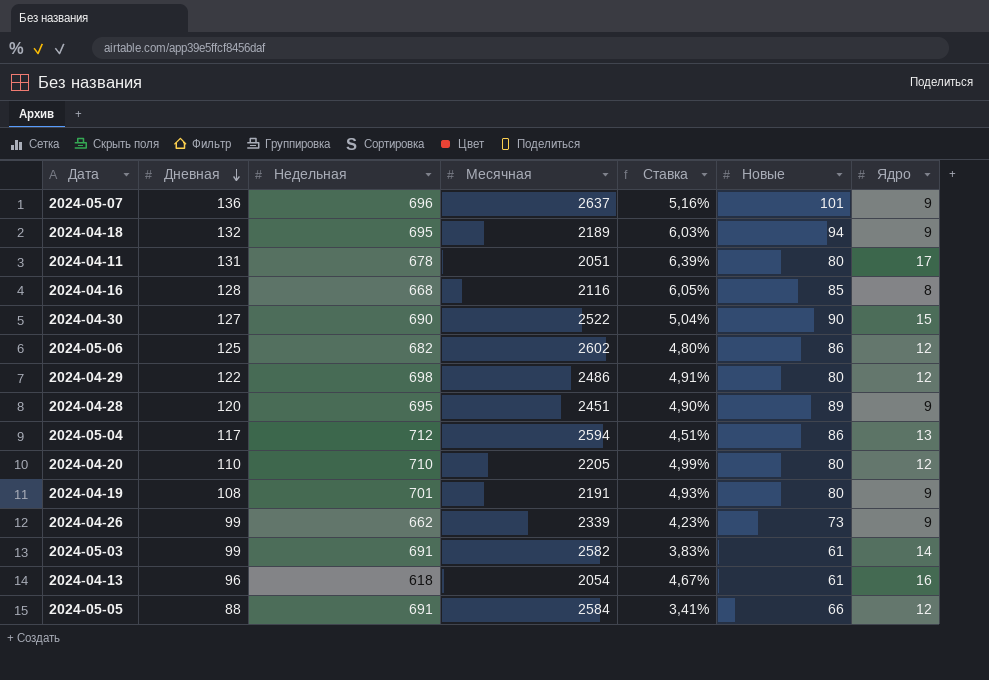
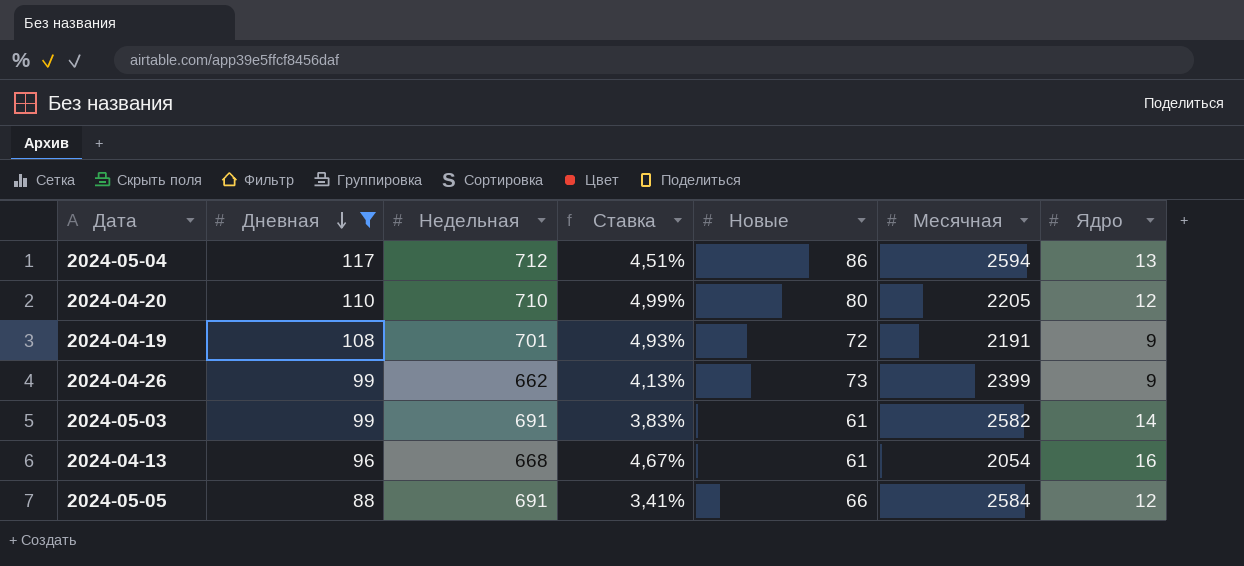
filter: none -> Дневная <= 117
column Месячная | position: 4 -> 6
2024-04-19 | Новые: 80 -> 72
2024-04-26 | Ставка: 4,23% -> 4,13%
2024-04-26 | Месячная: 2339 -> 2399
2024-04-13 | Недельная: 618 -> 668

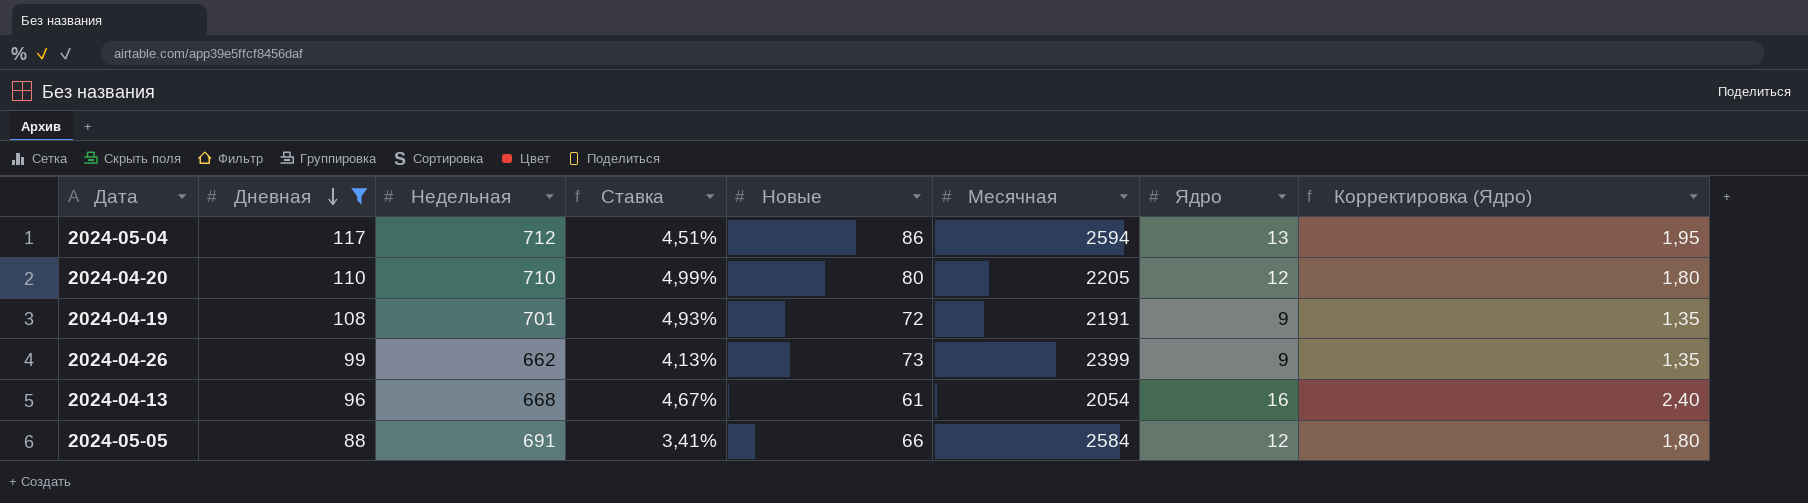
column Корректировка (Ядро) | formula: none -> [Ядро] * 0,15
row 2024-05-03: 99 | 691 | 3,83% | 61 | 2582 | 14 -> none

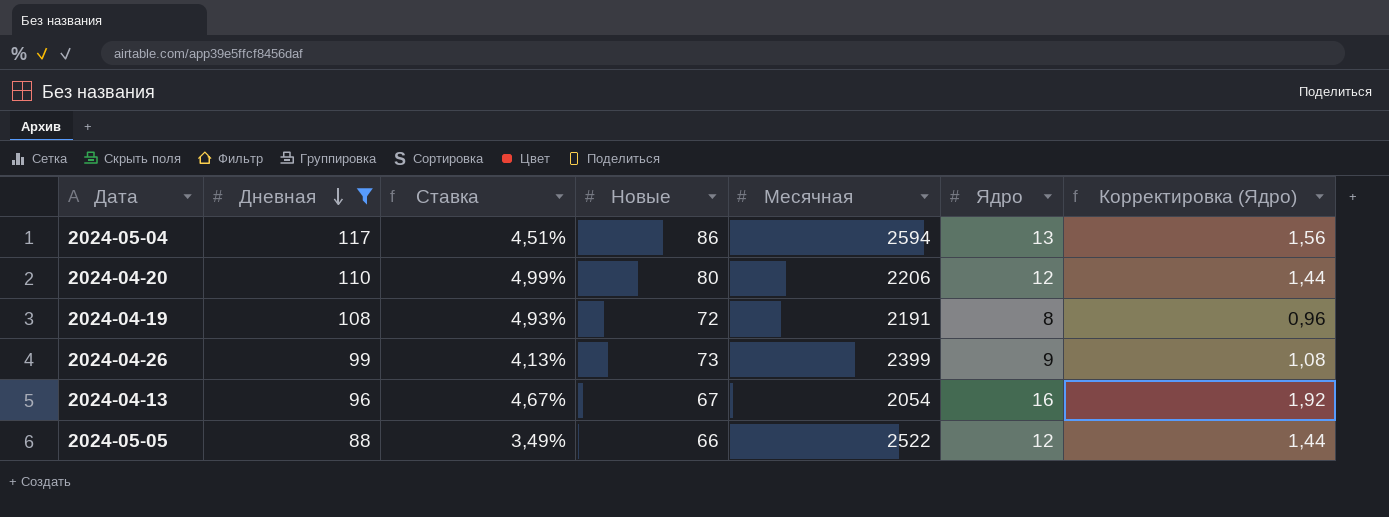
column Недельная | position: 3 -> none
column Корректировка (Ядро) | formula: [Ядро] * 0,15 -> [Ядро] * 0,12
2024-04-20 | Месячная: 2205 -> 2206
2024-04-19 | Ядро: 9 -> 8
2024-04-13 | Новые: 61 -> 67
2024-05-05 | Ставка: 3,41% -> 3,49%
2024-05-05 | Месячная: 2584 -> 2522

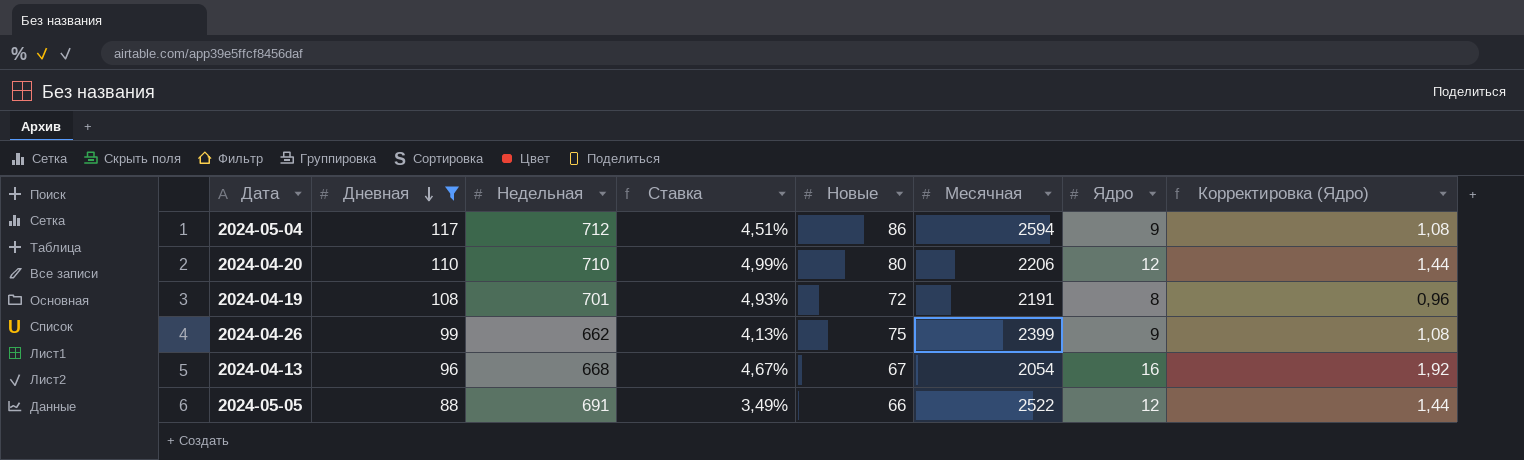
column Недельная | position: none -> 3
2024-05-04 | Ядро: 13 -> 9
2024-05-04 | Корректировка (Ядро): 1,56 -> 1,08
2024-04-26 | Новые: 73 -> 75

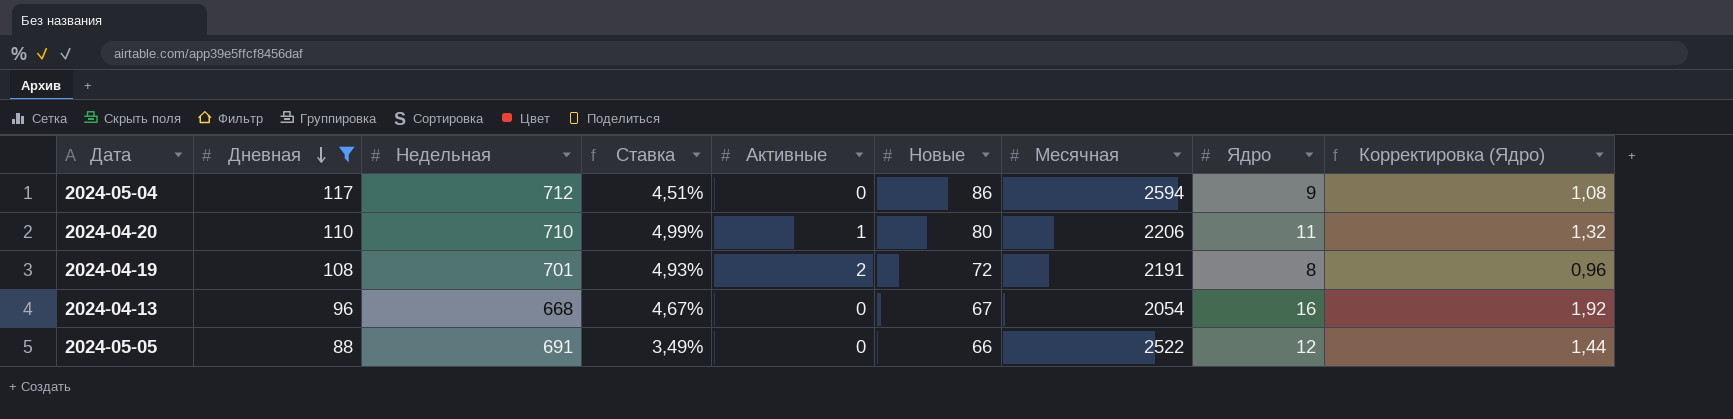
column Активные | position: none -> 5
row 2024-04-26: 99 | 662 | 4,13% | 75 | 2399 | 9 | 1,08 -> none
2024-04-20 | Ядро: 12 -> 11
2024-04-20 | Корректировка (Ядро): 1,44 -> 1,32

